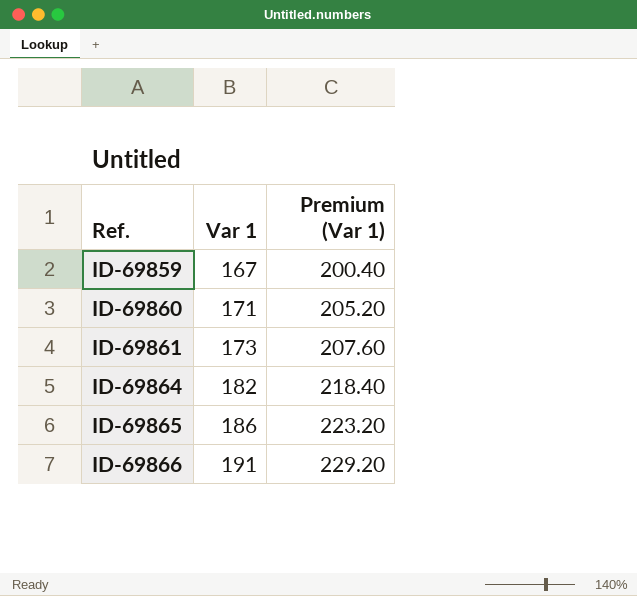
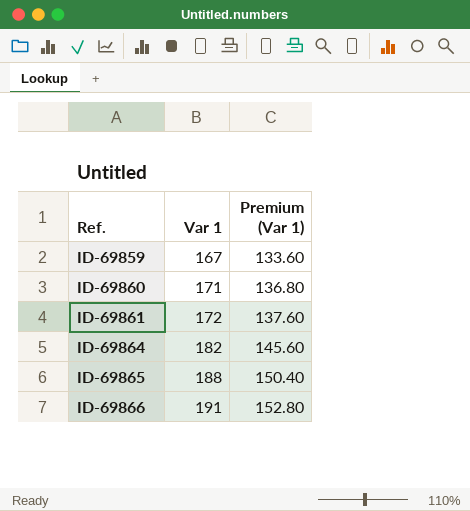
column Premium (Var 1) | formula: [Var 1] * 1.2 -> [Var 1] * 0.8
ID-69861 | Var 1: 173 -> 172
ID-69865 | Var 1: 186 -> 188

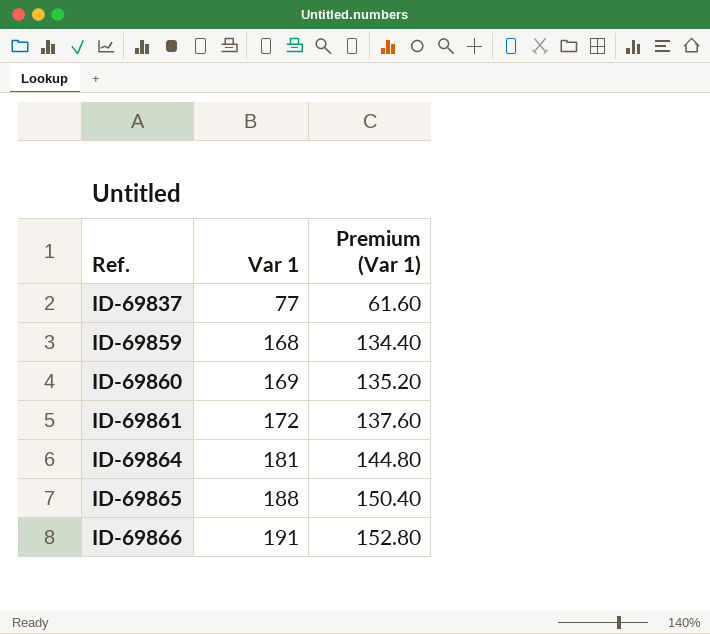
row ID-69837: none -> 77 | 61.60
ID-69859 | Var 1: 167 -> 168
ID-69859 | Premium (Var 1): 133.60 -> 134.40
ID-69860 | Var 1: 171 -> 169
ID-69860 | Premium (Var 1): 136.80 -> 135.20
ID-69864 | Var 1: 182 -> 181
ID-69864 | Premium (Var 1): 145.60 -> 144.80

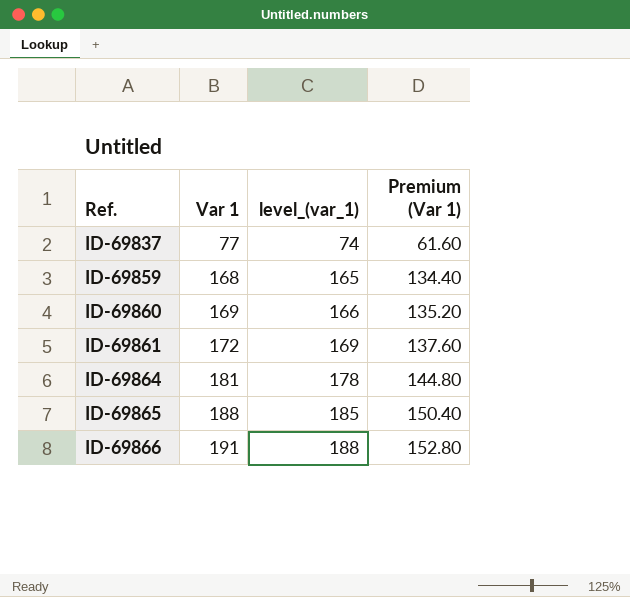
column level_(var_1) | formula: none -> [Var 1] - 3

